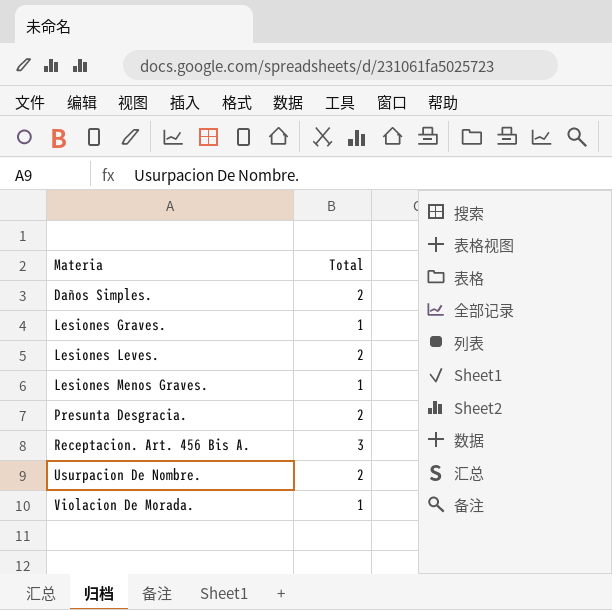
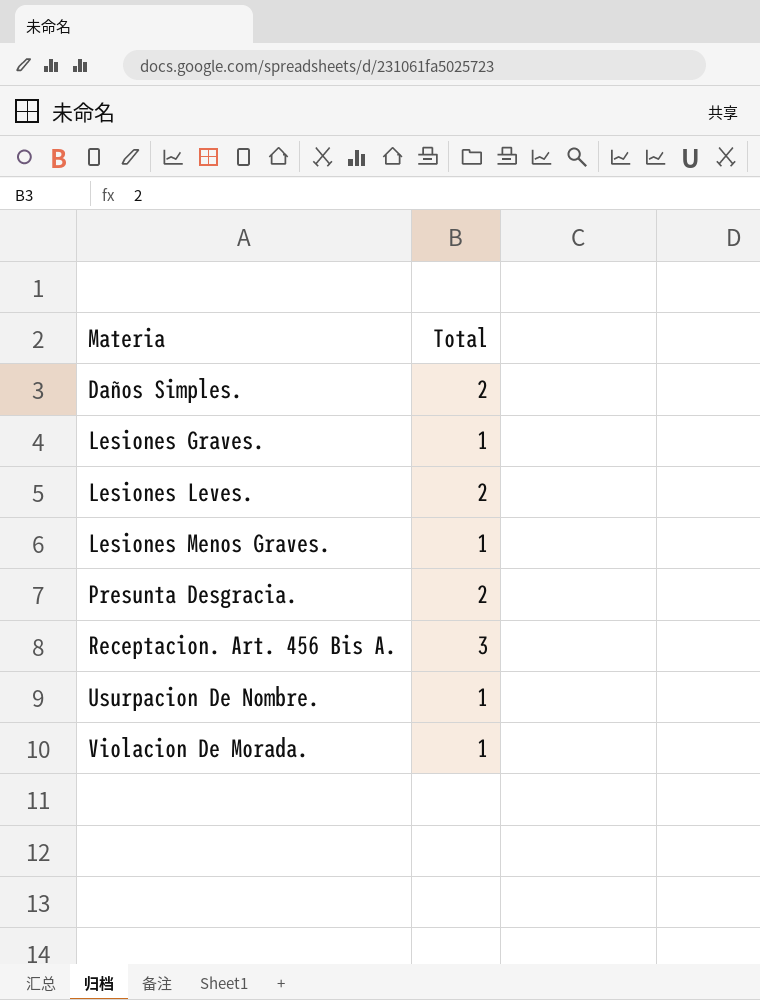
Usurpacion De Nombre. | Total: 2 -> 1

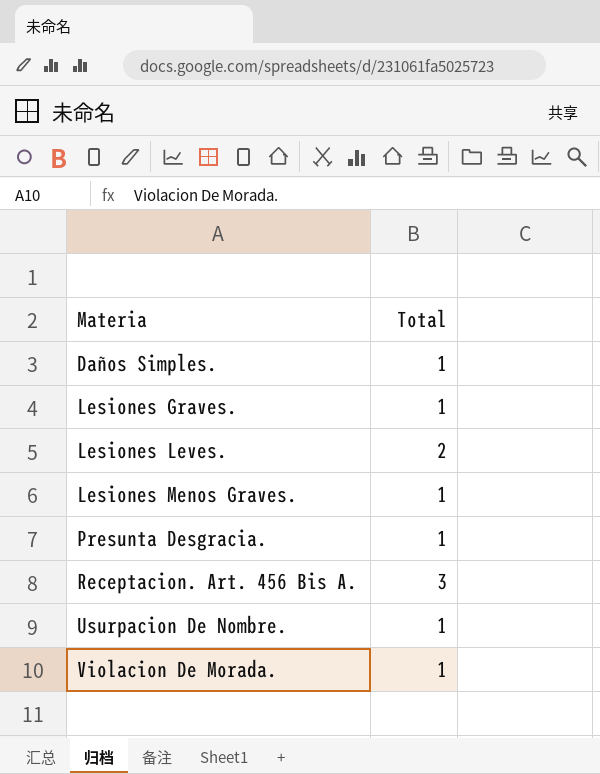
Daños Simples. | Total: 2 -> 1
Presunta Desgracia. | Total: 2 -> 1

